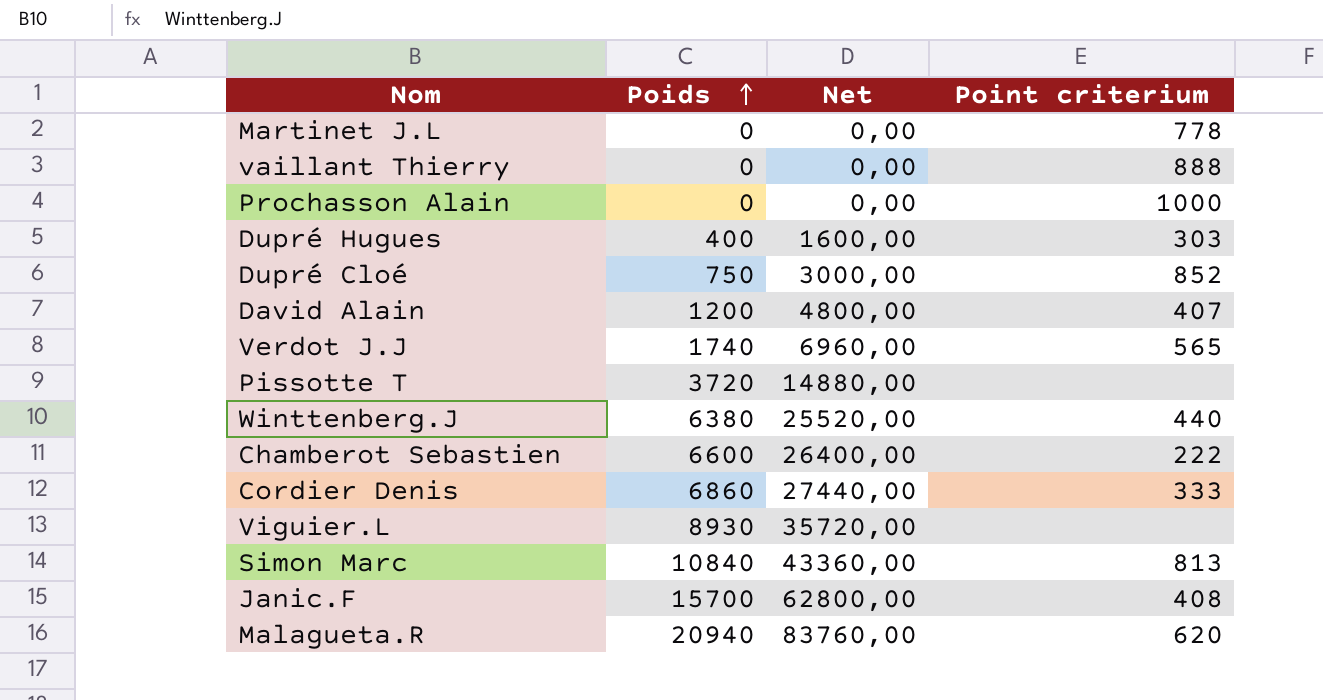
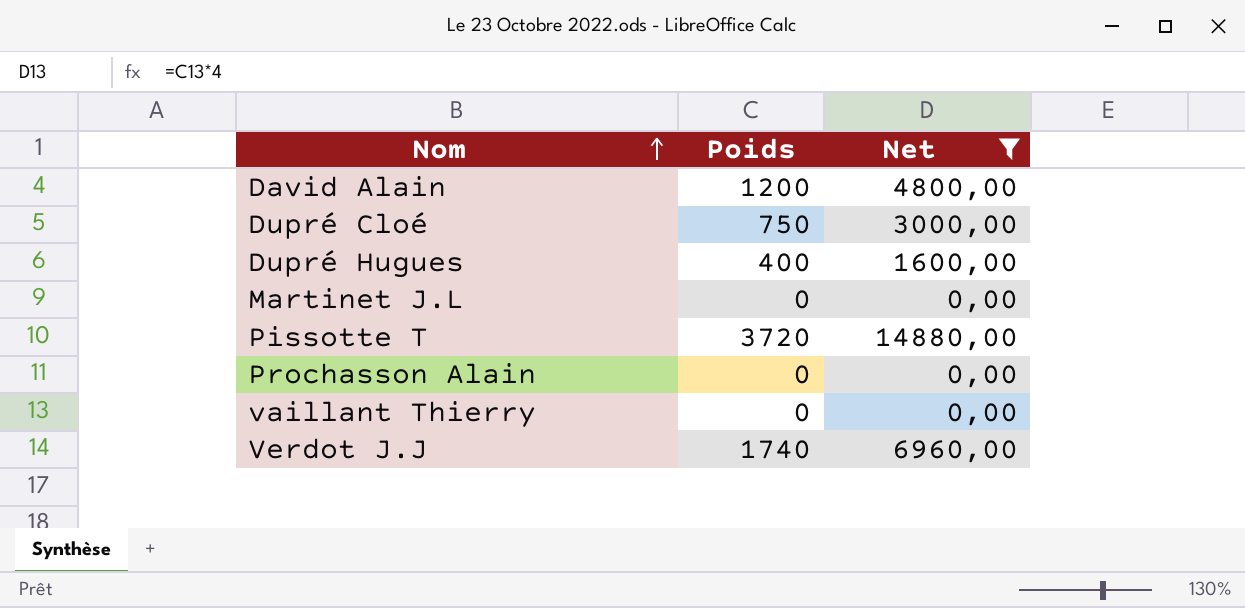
filter: none -> Net <= 14880,00
row order: Poids ascending -> Nom ascending
column Point criterium | position: 4 -> none

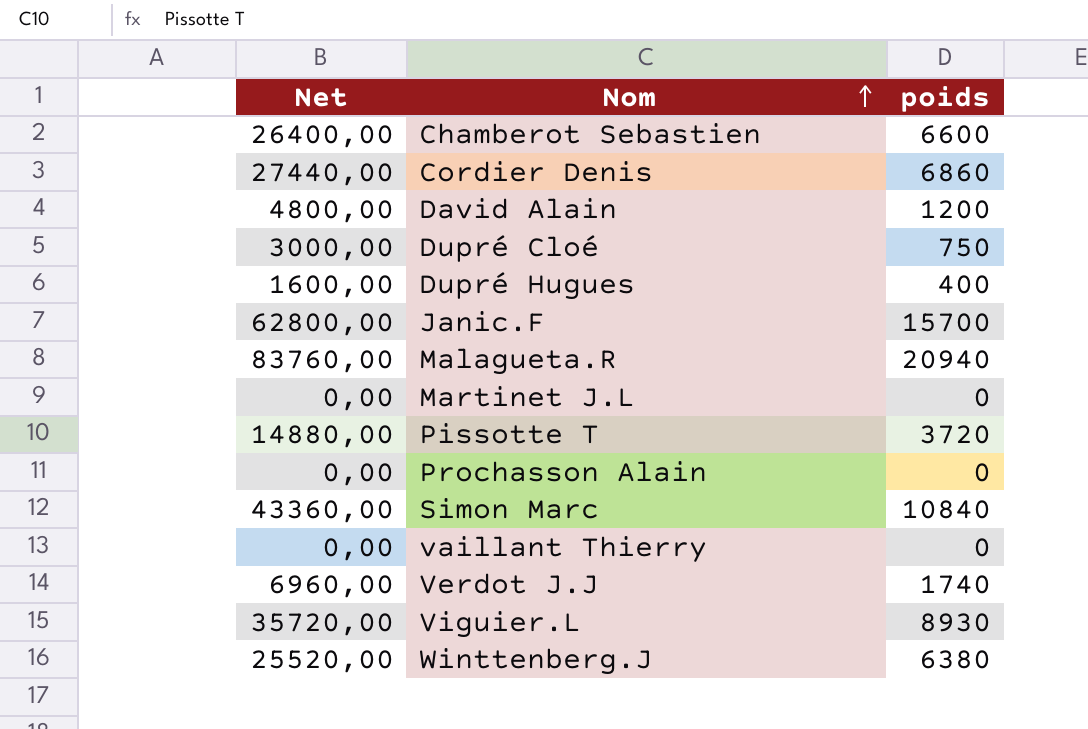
filter: Net <= 14880,00 -> none
column Net | position: 3 -> 1
column name: Poids -> poids

